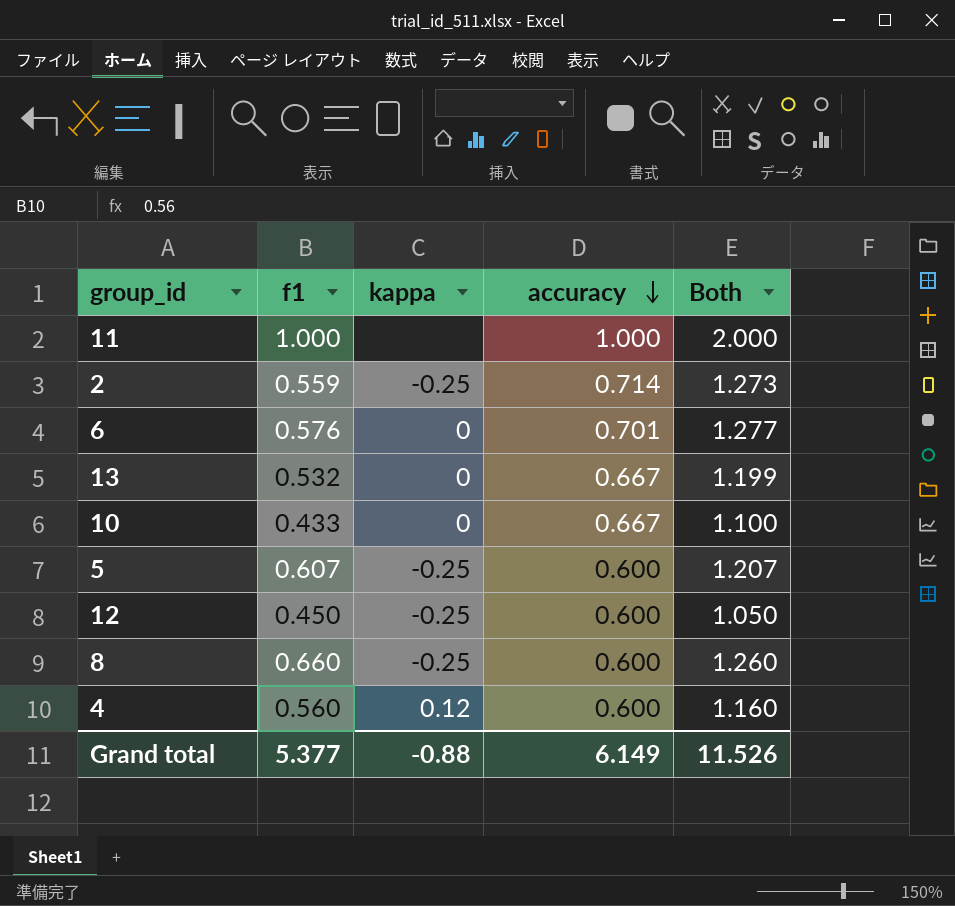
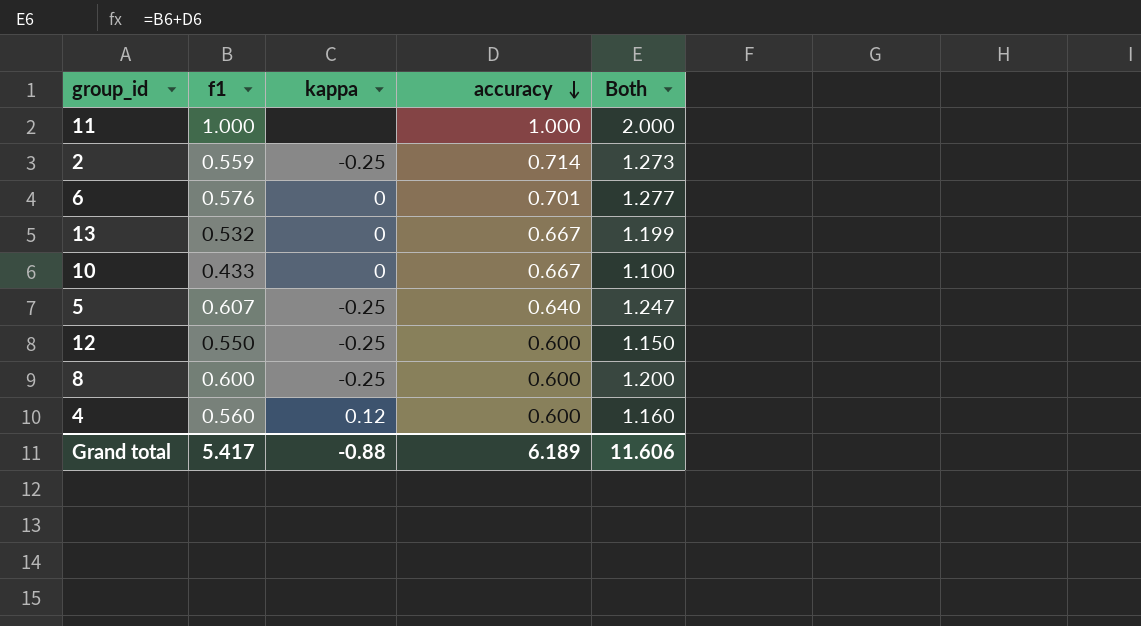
5 | accuracy: 0.600 -> 0.640
5 | Both: 1.207 -> 1.247
12 | f1: 0.450 -> 0.550
12 | Both: 1.050 -> 1.150
8 | f1: 0.660 -> 0.600
8 | Both: 1.260 -> 1.200
Grand total | f1: 5.377 -> 5.417
Grand total | accuracy: 6.149 -> 6.189
Grand total | Both: 11.526 -> 11.606

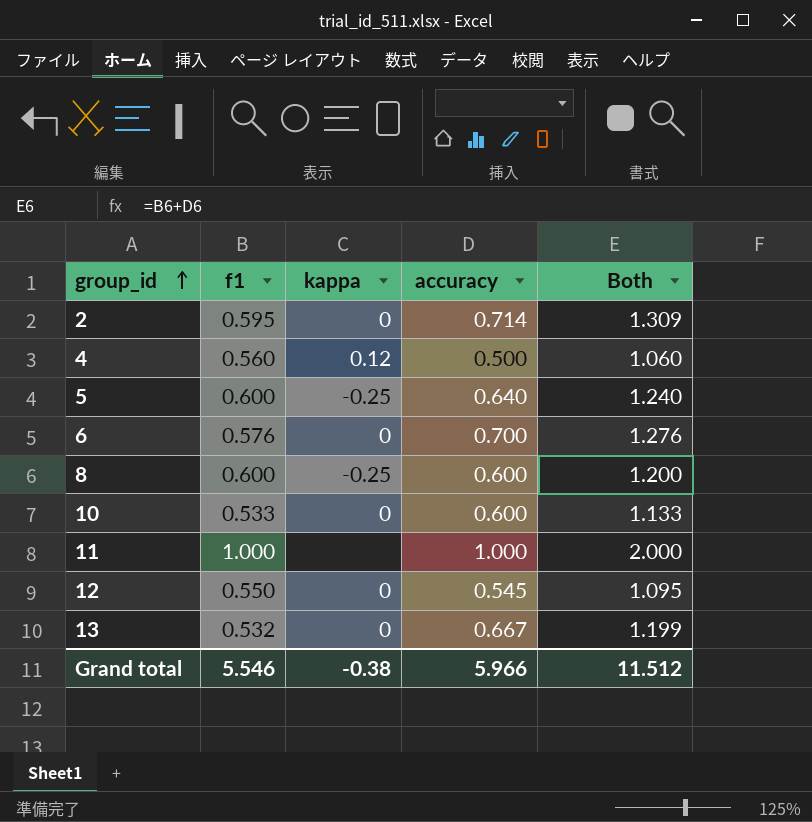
row order: accuracy descending -> group_id ascending
2 | f1: 0.559 -> 0.595
2 | kappa: -0.25 -> 0
2 | Both: 1.273 -> 1.309
4 | accuracy: 0.600 -> 0.500
4 | Both: 1.160 -> 1.060
5 | f1: 0.607 -> 0.600
5 | Both: 1.247 -> 1.240
6 | accuracy: 0.701 -> 0.700
6 | Both: 1.277 -> 1.276
10 | f1: 0.433 -> 0.533
10 | accuracy: 0.667 -> 0.600
10 | Both: 1.100 -> 1.133
12 | kappa: -0.25 -> 0
12 | accuracy: 0.600 -> 0.545
12 | Both: 1.150 -> 1.095
Grand total | f1: 5.417 -> 5.546
Grand total | kappa: -0.88 -> -0.38
Grand total | accuracy: 6.189 -> 5.966
Grand total | Both: 11.606 -> 11.512

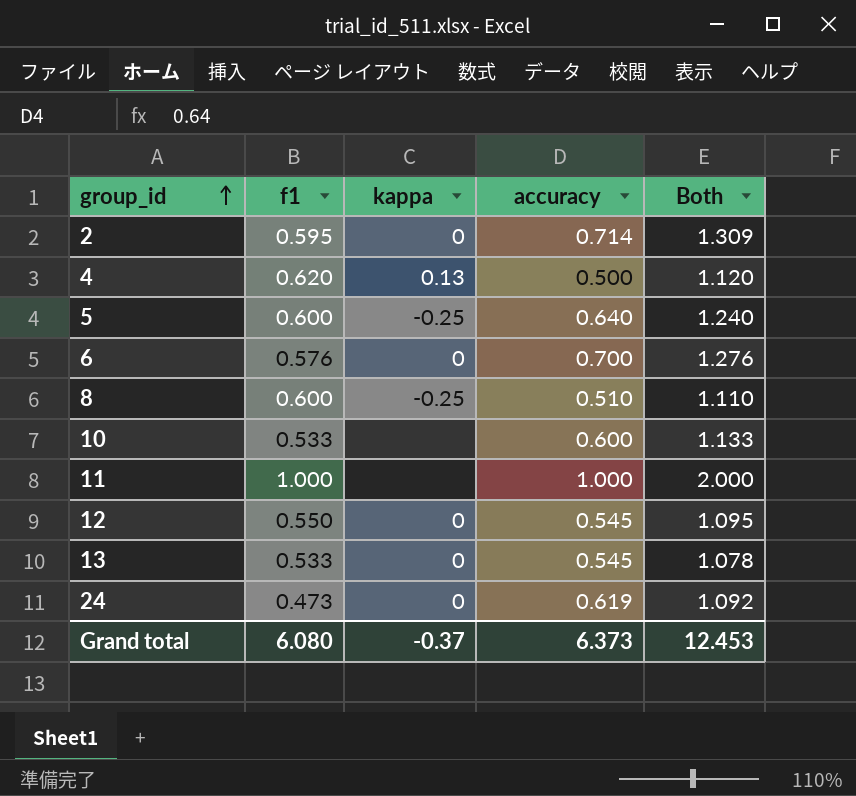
4 | f1: 0.560 -> 0.620
4 | kappa: 0.12 -> 0.13
4 | Both: 1.060 -> 1.120
8 | accuracy: 0.600 -> 0.510
8 | Both: 1.200 -> 1.110
10 | kappa: 0 -> none
13 | f1: 0.532 -> 0.533
13 | accuracy: 0.667 -> 0.545
13 | Both: 1.199 -> 1.078
row 24: none -> 0.473 | 0 | 0.619 | 1.092
Grand total | f1: 5.546 -> 6.080
Grand total | kappa: -0.38 -> -0.37
Grand total | accuracy: 5.966 -> 6.373
Grand total | Both: 11.512 -> 12.453

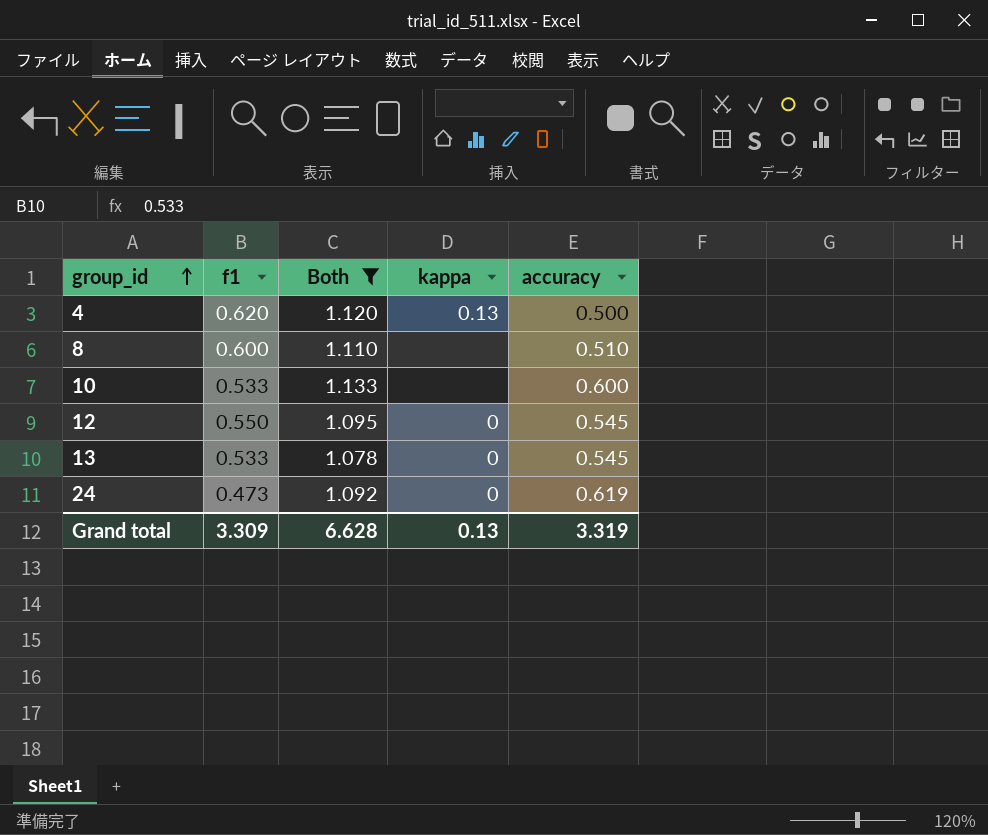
filter: none -> Both <= 1.133
column Both | position: 5 -> 3
8 | kappa: -0.25 -> none
Grand total | f1: 6.080 -> 3.309
Grand total | Both: 12.453 -> 6.628
Grand total | kappa: -0.37 -> 0.13
Grand total | accuracy: 6.373 -> 3.319

